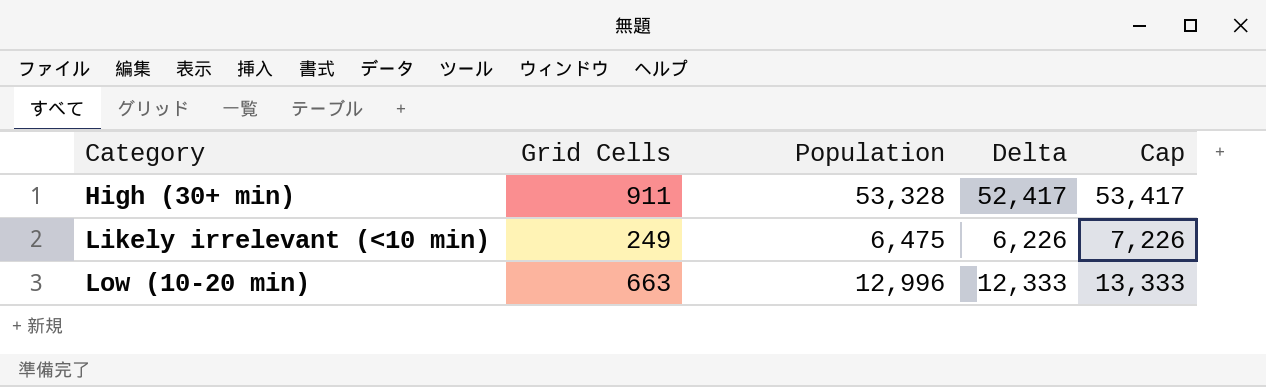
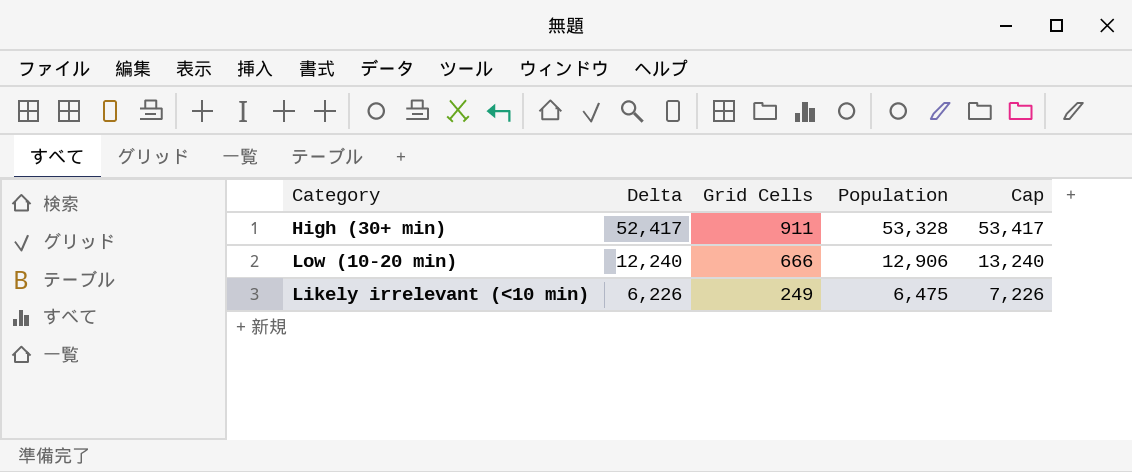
row order: Category ascending -> Delta descending
column Delta | position: 4 -> 2
Low (10-20 min) | Delta: 12,333 -> 12,240
Low (10-20 min) | Grid Cells: 663 -> 666
Low (10-20 min) | Population: 12,996 -> 12,906
Low (10-20 min) | Cap: 13,333 -> 13,240

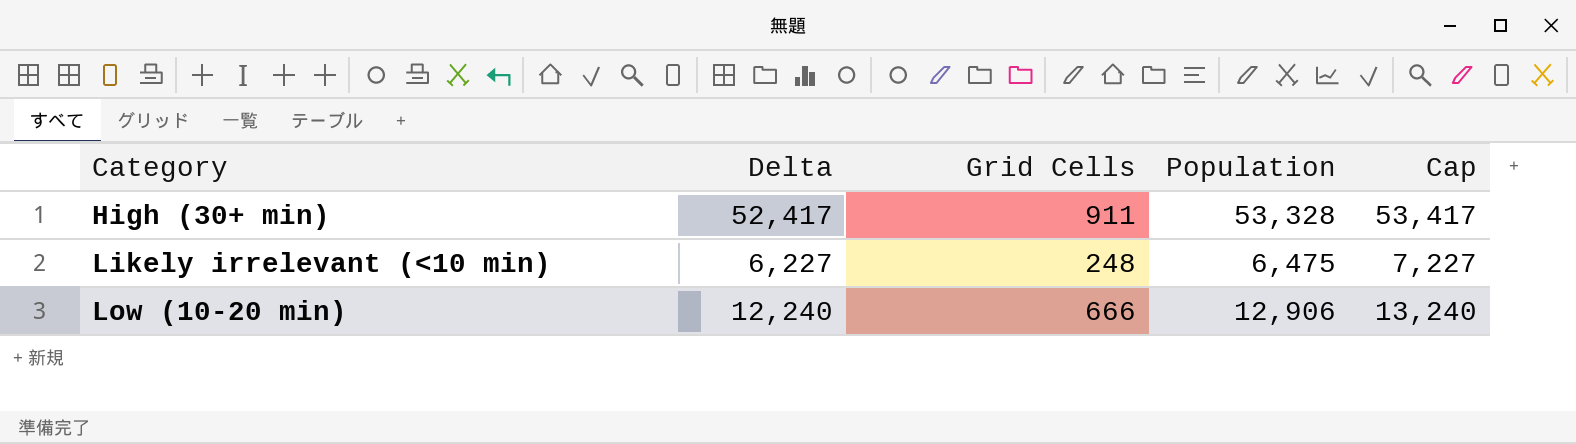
row order: Delta descending -> Category ascending
Likely irrelevant (<10 min) | Delta: 6,226 -> 6,227
Likely irrelevant (<10 min) | Grid Cells: 249 -> 248
Likely irrelevant (<10 min) | Cap: 7,226 -> 7,227

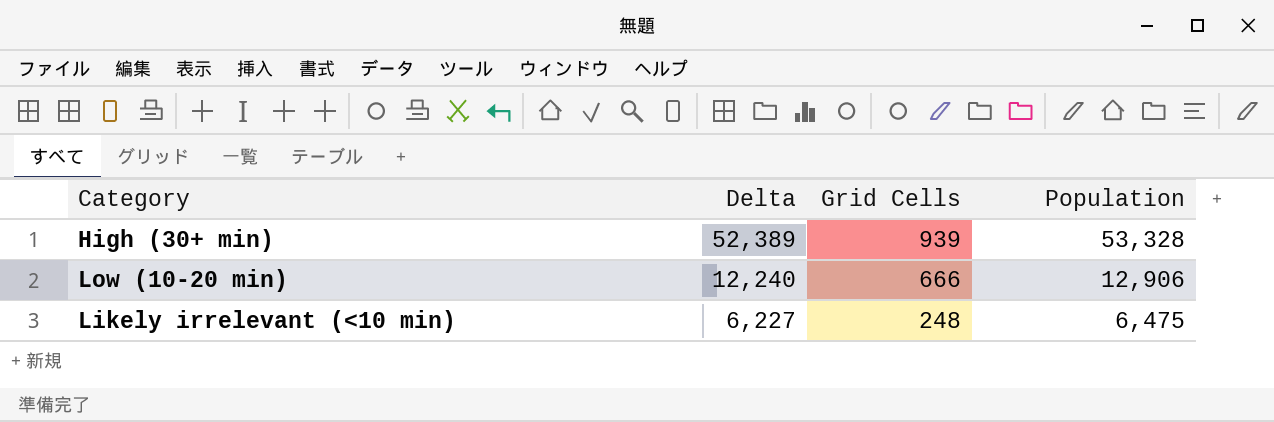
row order: Category ascending -> Delta descending
column Cap | formula: [Delta] + 1000 -> none
High (30+ min) | Delta: 52,417 -> 52,389
High (30+ min) | Grid Cells: 911 -> 939

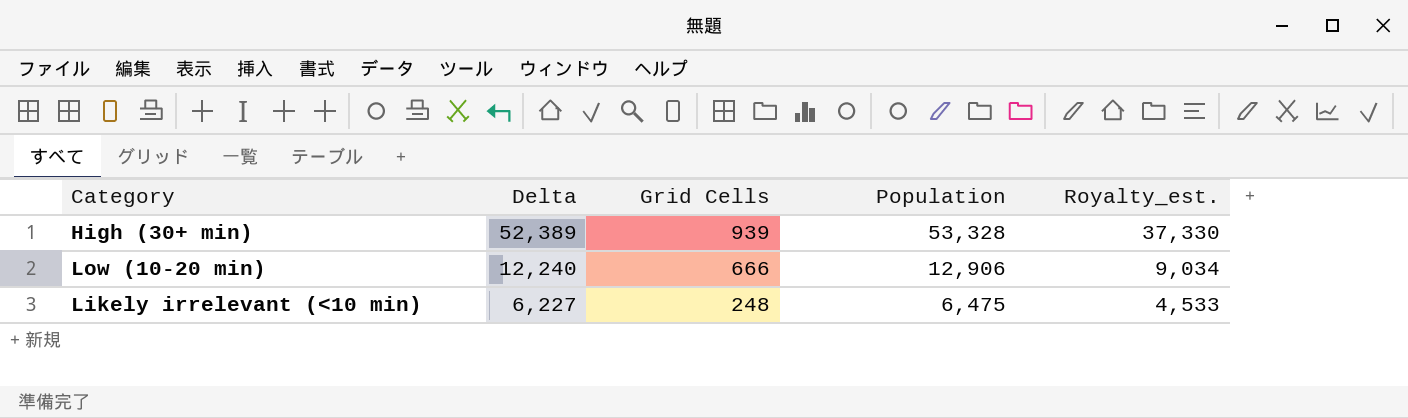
column Royalty_est. | formula: none -> [Population] * 0.7

